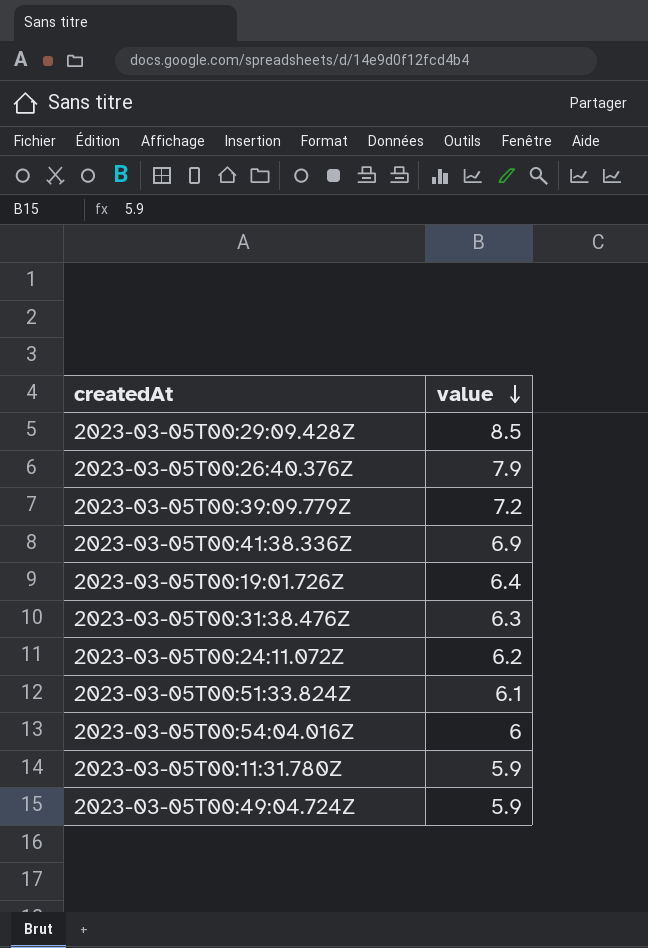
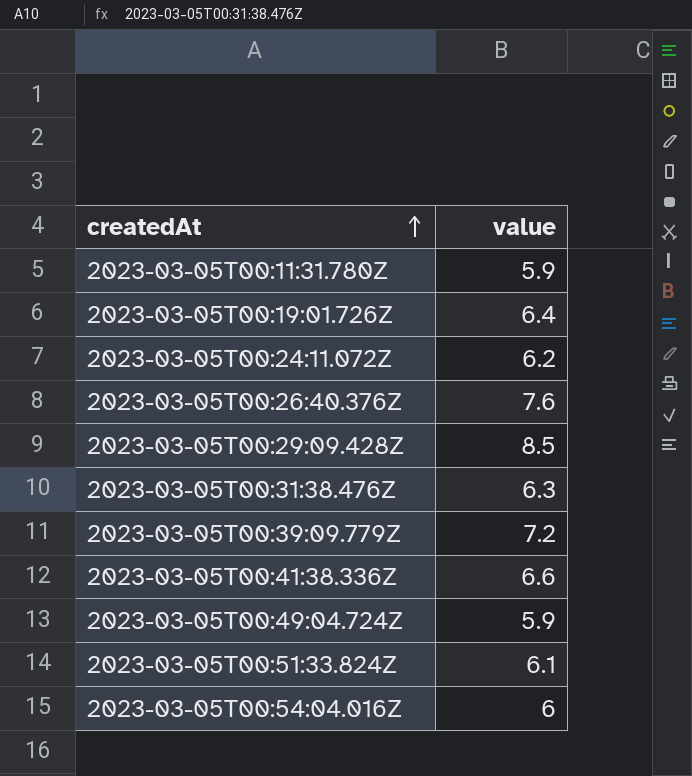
row order: value descending -> createdAt ascending
2023-03-05T00:26:40.376Z | value: 7.9 -> 7.6
2023-03-05T00:41:38.336Z | value: 6.9 -> 6.6

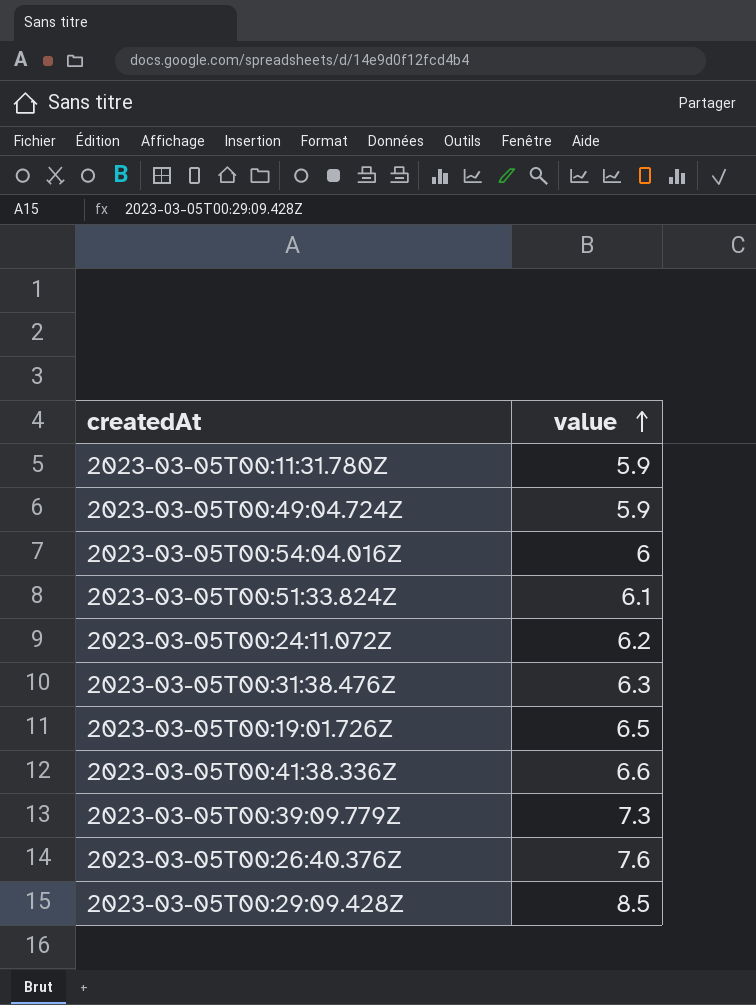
row order: createdAt ascending -> value ascending
2023-03-05T00:19:01.726Z | value: 6.4 -> 6.5
2023-03-05T00:39:09.779Z | value: 7.2 -> 7.3

